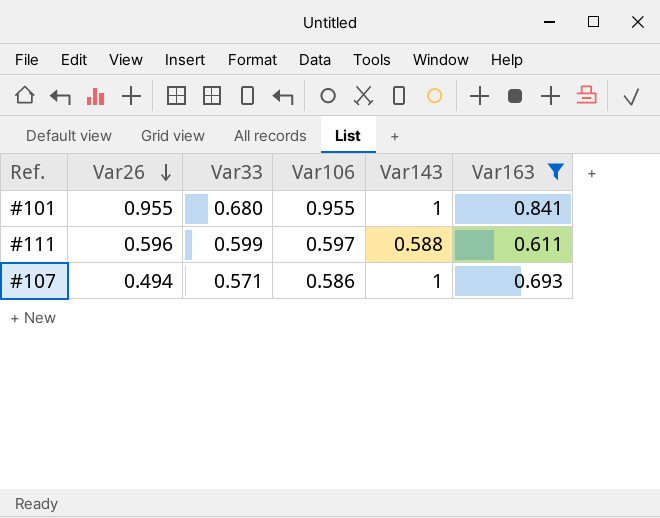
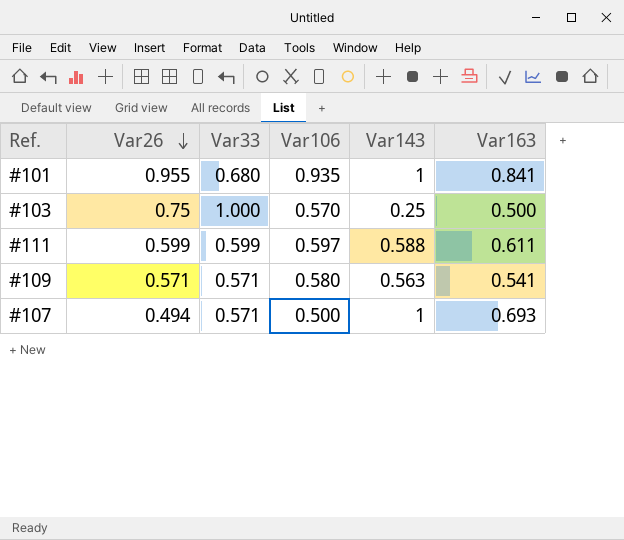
filter: Var163 >= 0.611 -> none
#101 | Var106: 0.955 -> 0.935
#111 | Var26: 0.596 -> 0.599
#107 | Var106: 0.586 -> 0.500

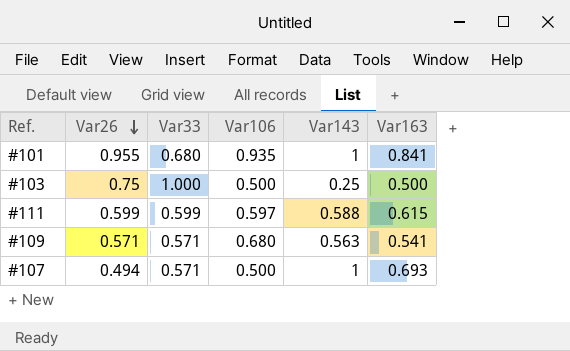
#103 | Var106: 0.570 -> 0.500
#111 | Var163: 0.611 -> 0.615
#109 | Var106: 0.580 -> 0.680

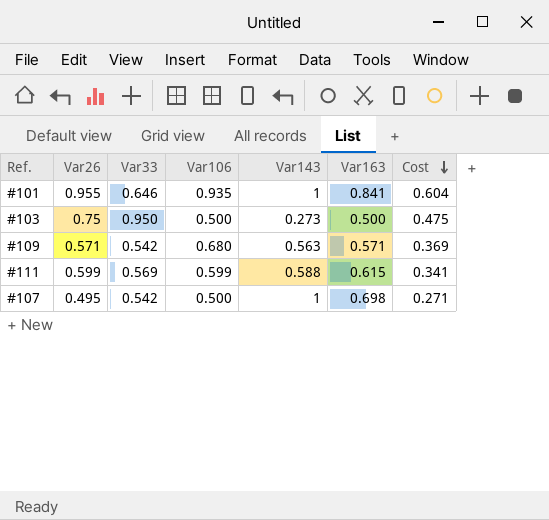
row order: Var26 descending -> Cost descending
column Cost | formula: none -> [Var33] * [Var106]
#101 | Var33: 0.680 -> 0.646
#103 | Var33: 1.000 -> 0.950
#103 | Var143: 0.25 -> 0.273
#109 | Var33: 0.571 -> 0.542
#109 | Var163: 0.541 -> 0.571
#111 | Var33: 0.599 -> 0.569
#111 | Var106: 0.597 -> 0.599
#107 | Var26: 0.494 -> 0.495
#107 | Var33: 0.571 -> 0.542
#107 | Var163: 0.693 -> 0.698

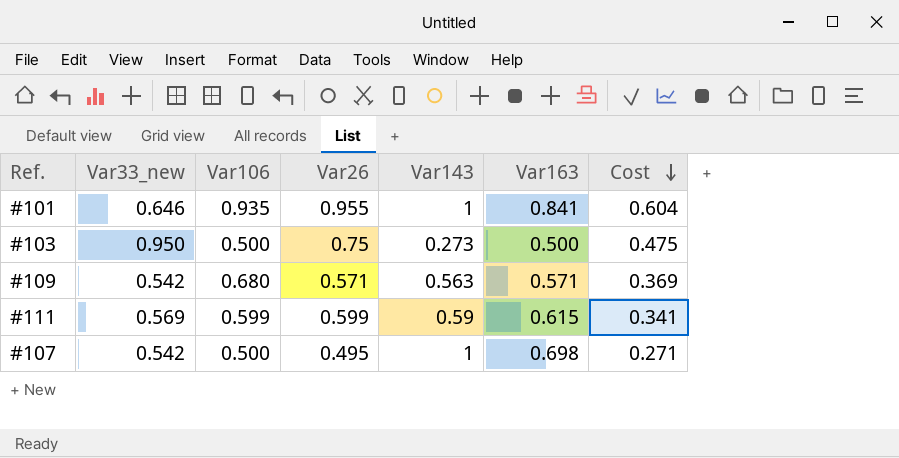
column name: Var33 -> Var33_new
column Var26 | position: 2 -> 4
#111 | Var143: 0.588 -> 0.59

